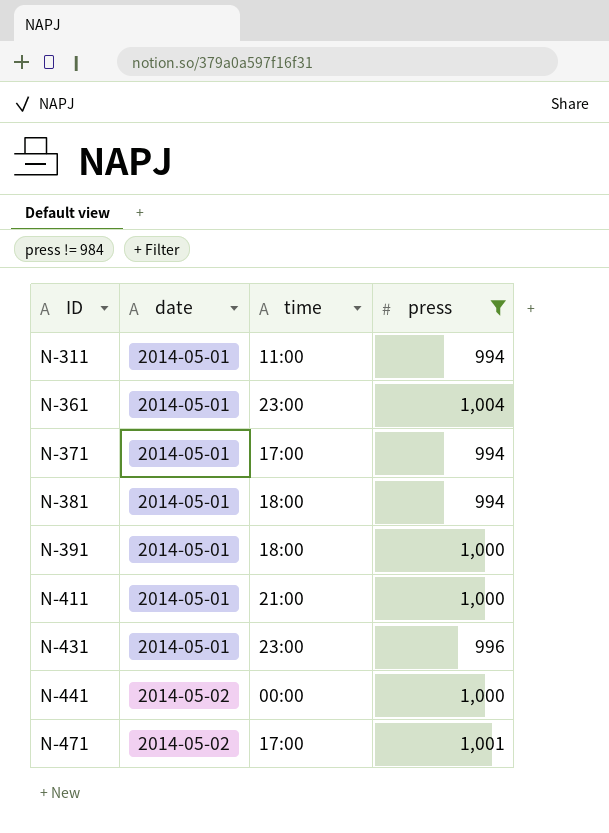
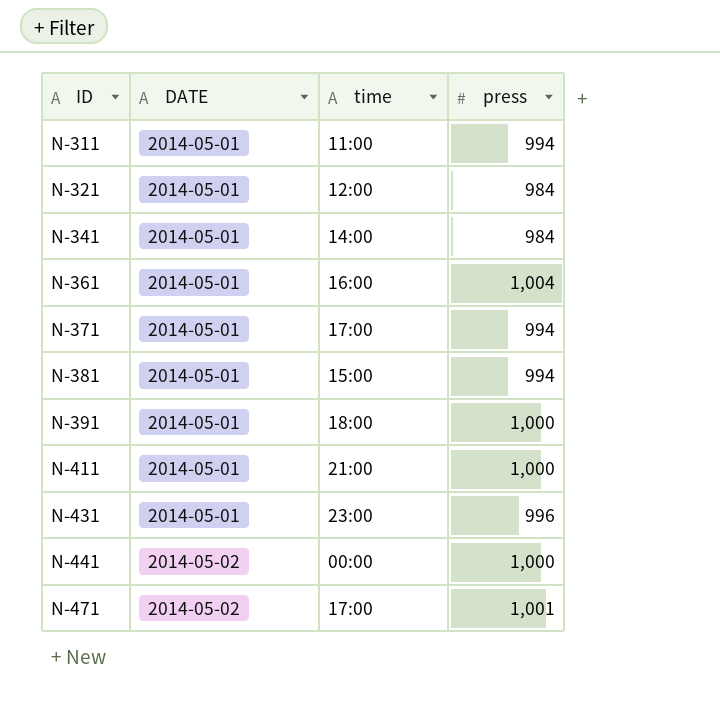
filter: press != 984 -> none
column name: date -> DATE
N-361 | time: 23:00 -> 16:00
N-381 | time: 18:00 -> 15:00

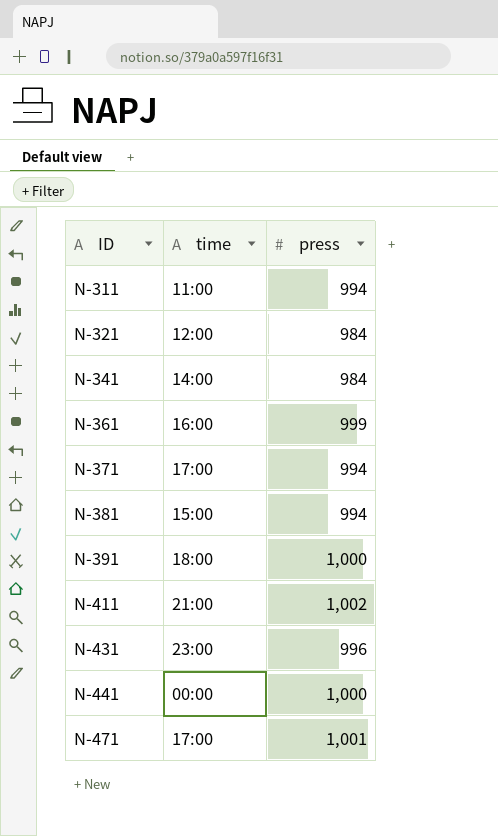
column DATE | position: 2 -> none
N-361 | press: 1,004 -> 999
N-411 | press: 1,000 -> 1,002

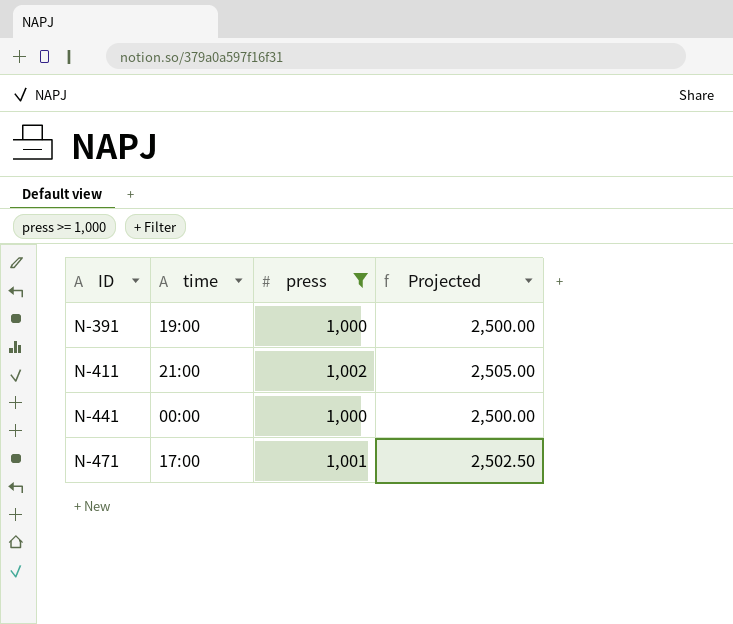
filter: none -> press >= 1,000
column Projected | formula: none -> [press] * 2.5
N-391 | time: 18:00 -> 19:00

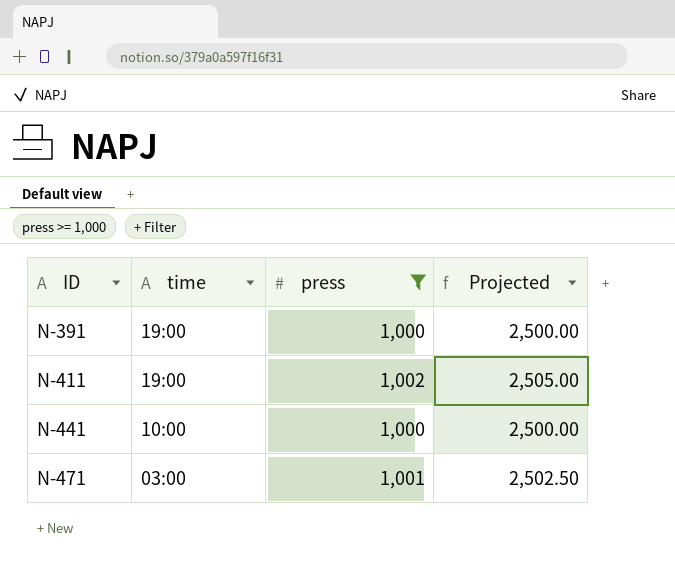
N-411 | time: 21:00 -> 19:00
N-441 | time: 00:00 -> 10:00
N-471 | time: 17:00 -> 03:00

